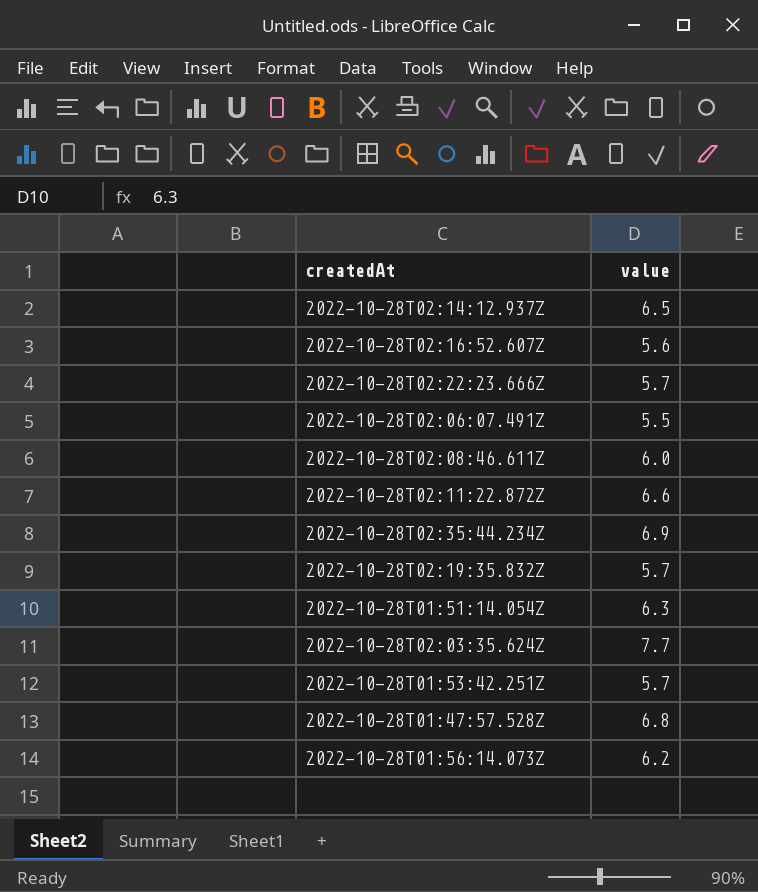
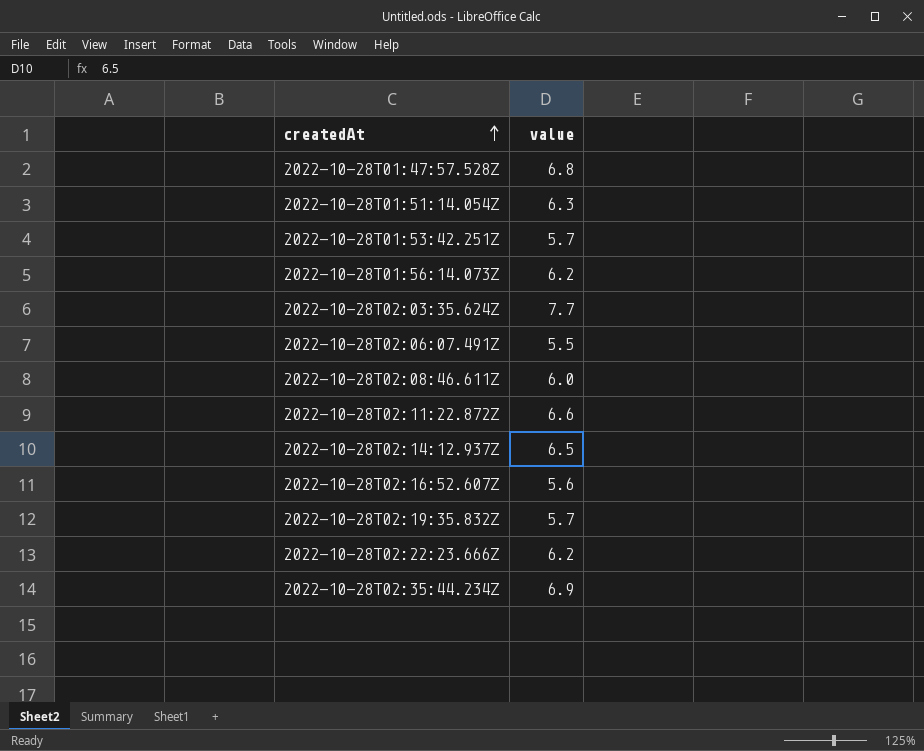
row order: none -> createdAt ascending
2022-10-28T02:22:23.666Z | value: 5.7 -> 6.2

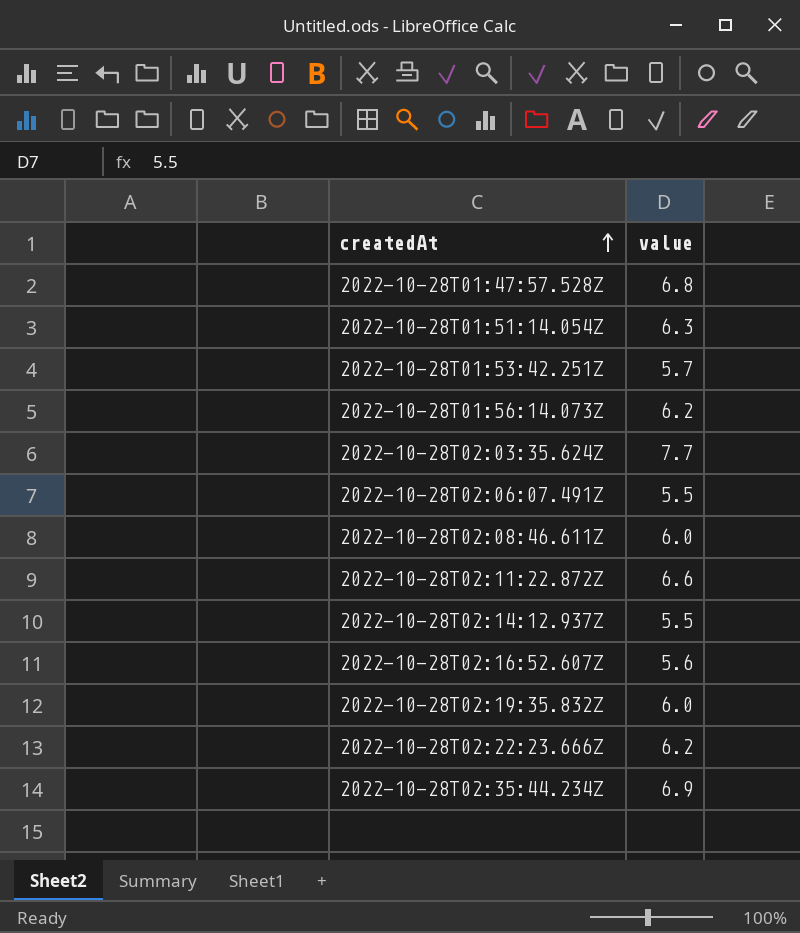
2022-10-28T02:14:12.937Z | value: 6.5 -> 5.5
2022-10-28T02:19:35.832Z | value: 5.7 -> 6.0

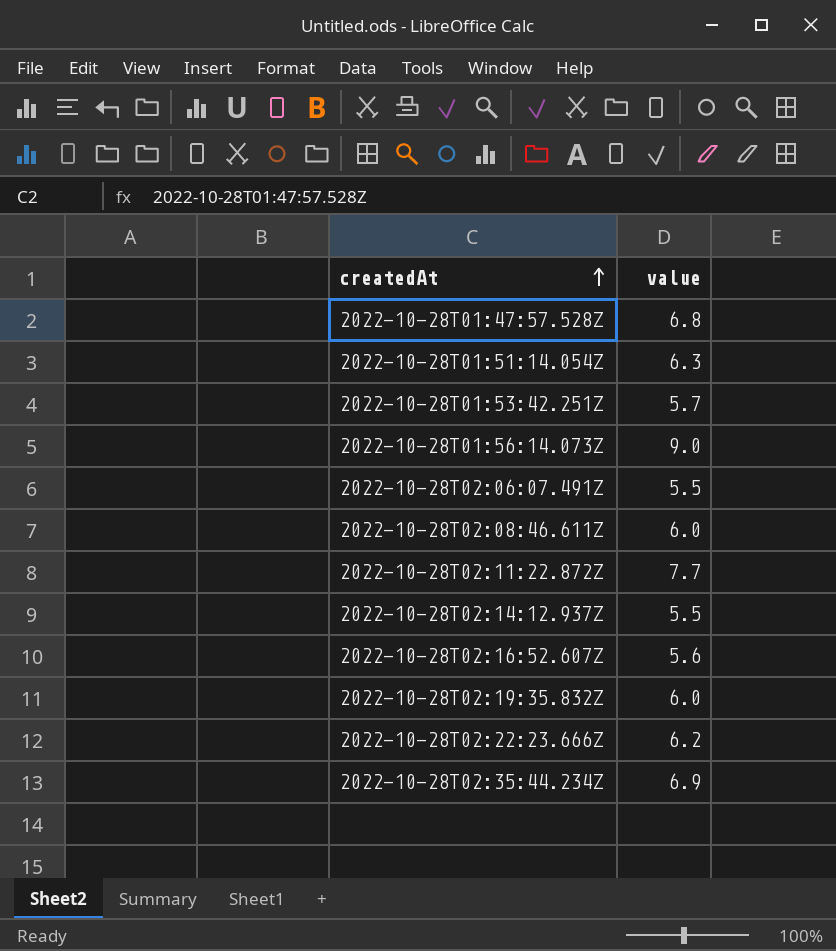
row 2022-10-28T02:03:35.624Z: 7.7 -> none
2022-10-28T01:56:14.073Z | value: 6.2 -> 9.0
2022-10-28T02:11:22.872Z | value: 6.6 -> 7.7

